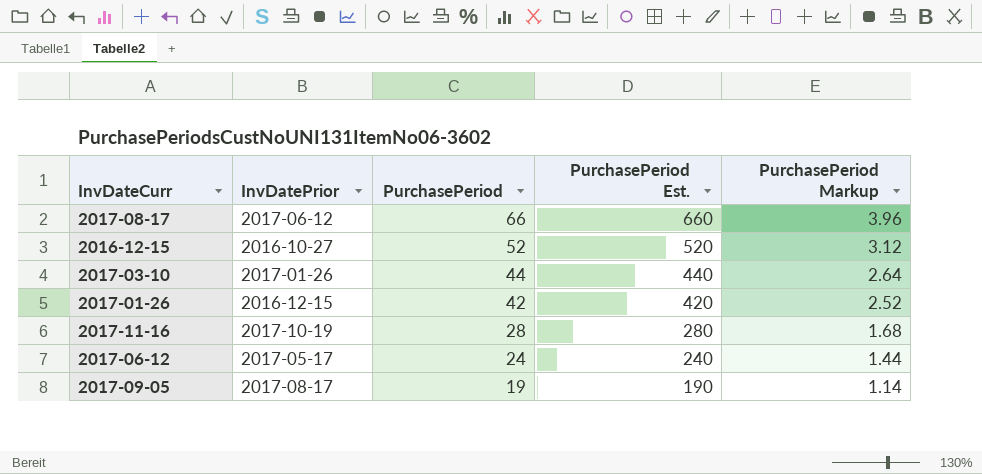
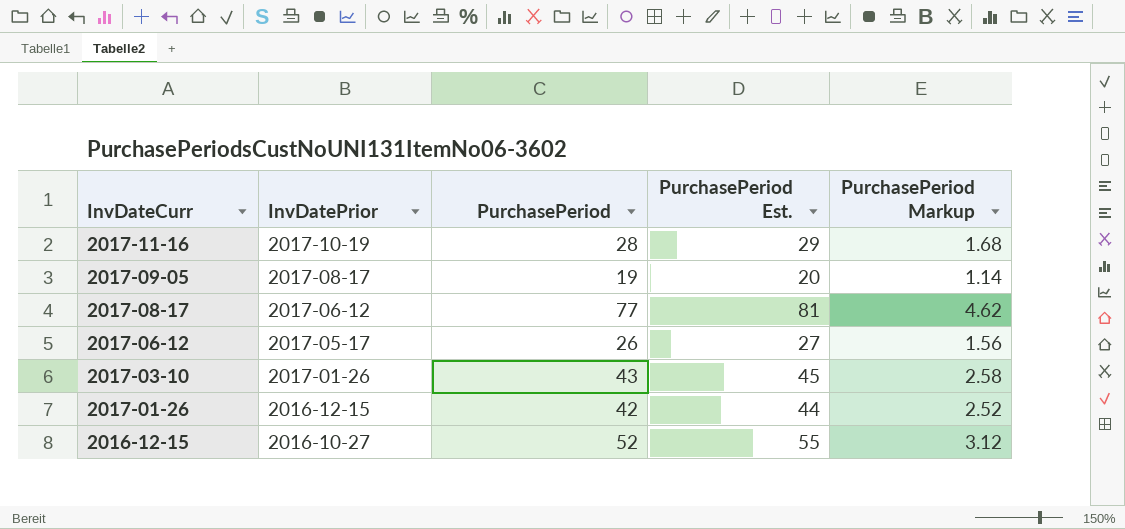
row order: PurchasePeriod descending -> InvDateCurr descending
column PurchasePeriod Est. | formula: [PurchasePeriod] * 10 -> [PurchasePeriod] * 1.05
2017-08-17 | PurchasePeriod: 66 -> 77
2017-08-17 | PurchasePeriod Markup: 3.96 -> 4.62
2017-06-12 | PurchasePeriod: 24 -> 26
2017-06-12 | PurchasePeriod Markup: 1.44 -> 1.56
2017-03-10 | PurchasePeriod: 44 -> 43
2017-03-10 | PurchasePeriod Markup: 2.64 -> 2.58

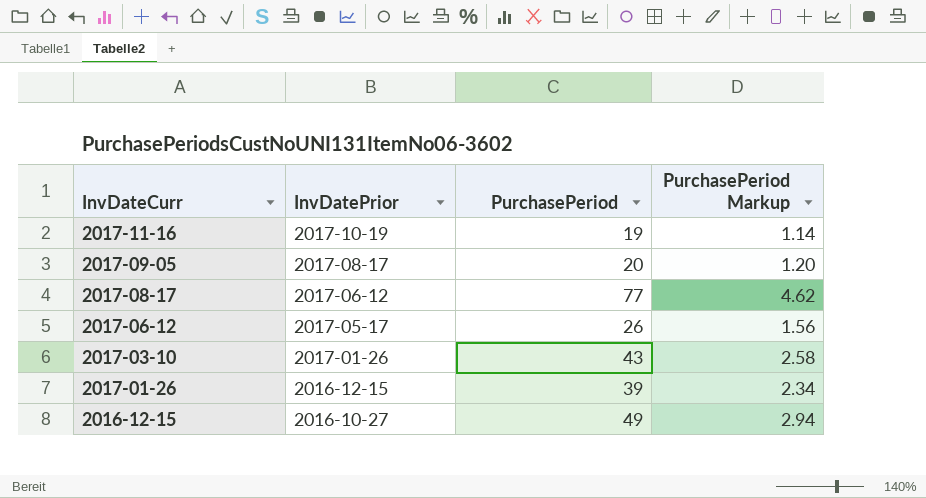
column PurchasePeriod Est. | formula: [PurchasePeriod] * 1.05 -> none
2017-11-16 | PurchasePeriod: 28 -> 19
2017-11-16 | PurchasePeriod Markup: 1.68 -> 1.14
2017-09-05 | PurchasePeriod: 19 -> 20
2017-09-05 | PurchasePeriod Markup: 1.14 -> 1.20
2017-01-26 | PurchasePeriod: 42 -> 39
2017-01-26 | PurchasePeriod Markup: 2.52 -> 2.34
2016-12-15 | PurchasePeriod: 52 -> 49
2016-12-15 | PurchasePeriod Markup: 3.12 -> 2.94

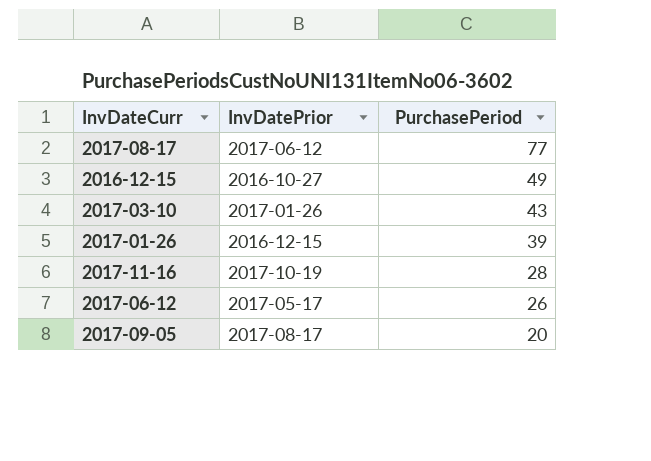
row order: InvDateCurr descending -> PurchasePeriod descending
column PurchasePeriod Markup | formula: [PurchasePeriod] * 0.06 -> none
2017-11-16 | PurchasePeriod: 19 -> 28

